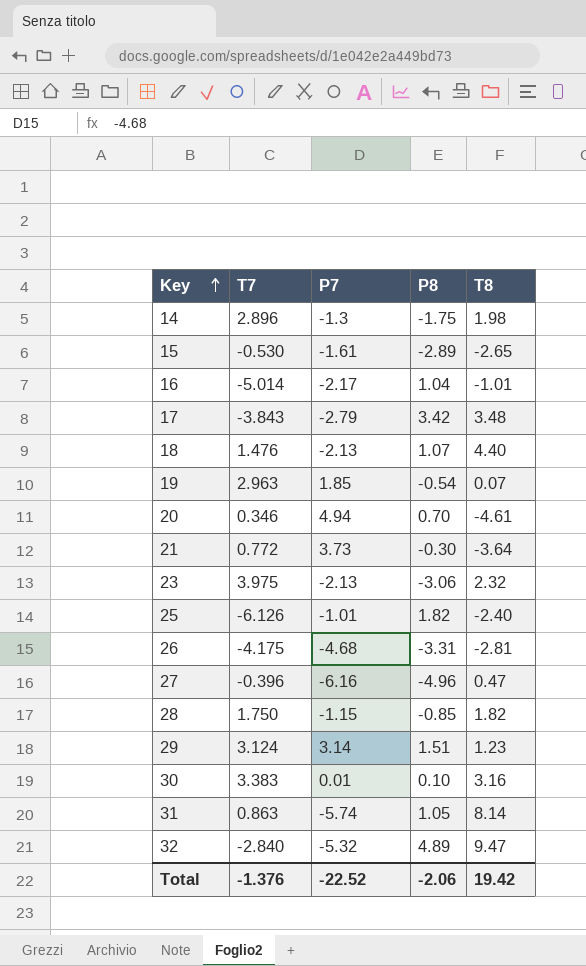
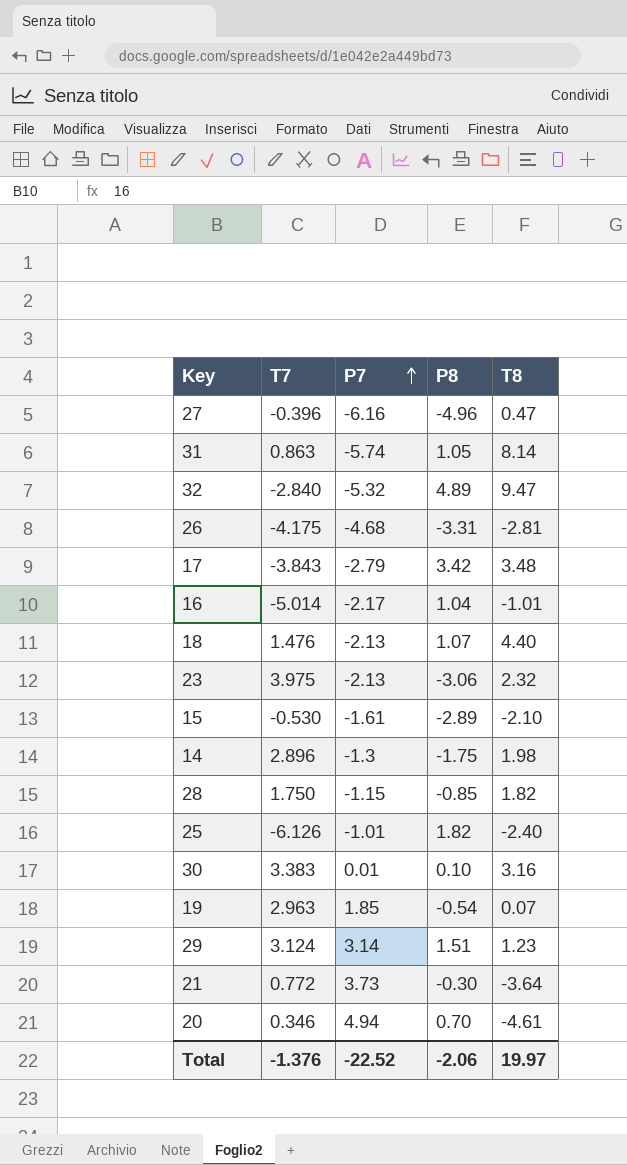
row order: Key ascending -> P7 ascending
15 | T8: -2.65 -> -2.10
Total | T8: 19.42 -> 19.97

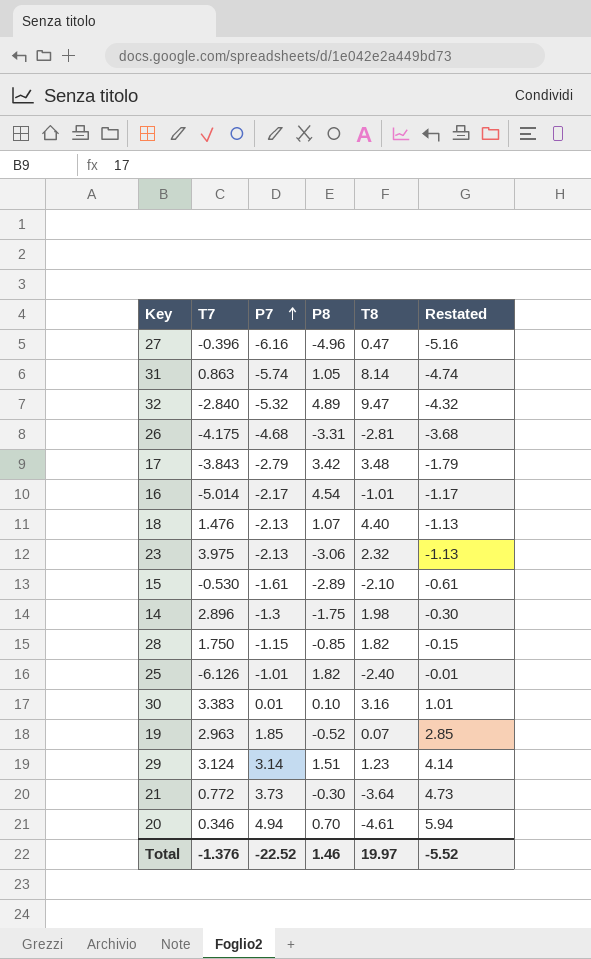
column Restated | formula: none -> [P7] + 1
16 | P8: 1.04 -> 4.54
19 | P8: -0.54 -> -0.52
Total | P8: -2.06 -> 1.46

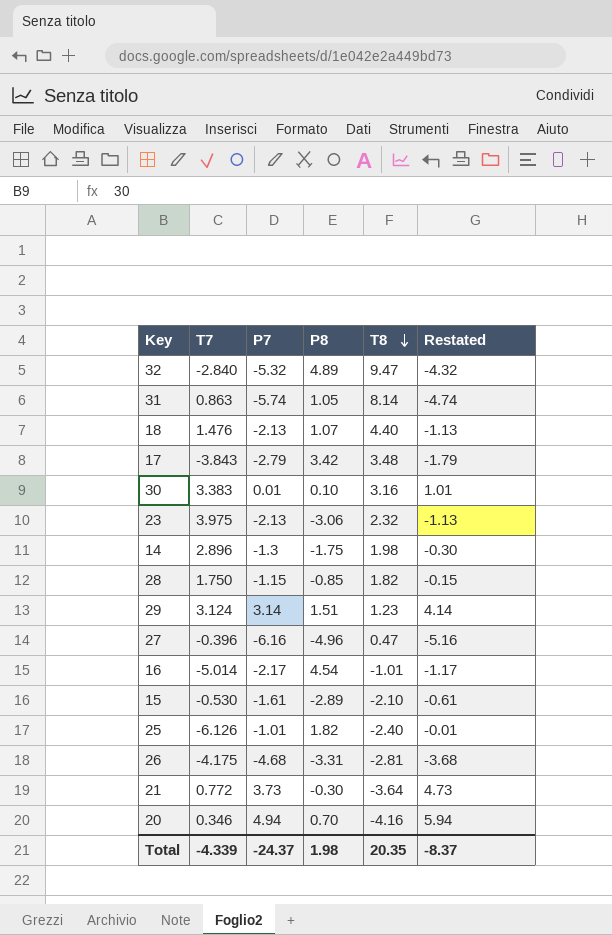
row order: P7 ascending -> T8 descending
row 19: 2.963 | 1.85 | -0.52 | 0.07 | 2.85 -> none
20 | T8: -4.61 -> -4.16
Total | T7: -1.376 -> -4.339
Total | P7: -22.52 -> -24.37
Total | P8: 1.46 -> 1.98
Total | T8: 19.97 -> 20.35
Total | Restated: -5.52 -> -8.37

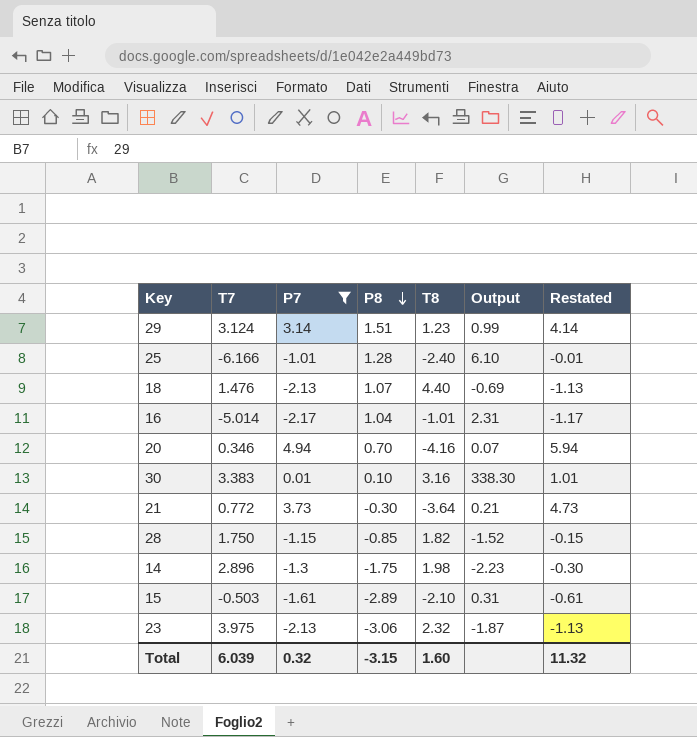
filter: none -> P7 >= -2.17
row order: T8 descending -> P8 descending
column Output | formula: none -> [T7] / [P7]
25 | T7: -6.126 -> -6.166
25 | P8: 1.82 -> 1.28
16 | P8: 4.54 -> 1.04
15 | T7: -0.530 -> -0.503
Total | T7: -4.339 -> 6.039
Total | P7: -24.37 -> 0.32
Total | P8: 1.98 -> -3.15
Total | T8: 20.35 -> 1.60
Total | Restated: -8.37 -> 11.32

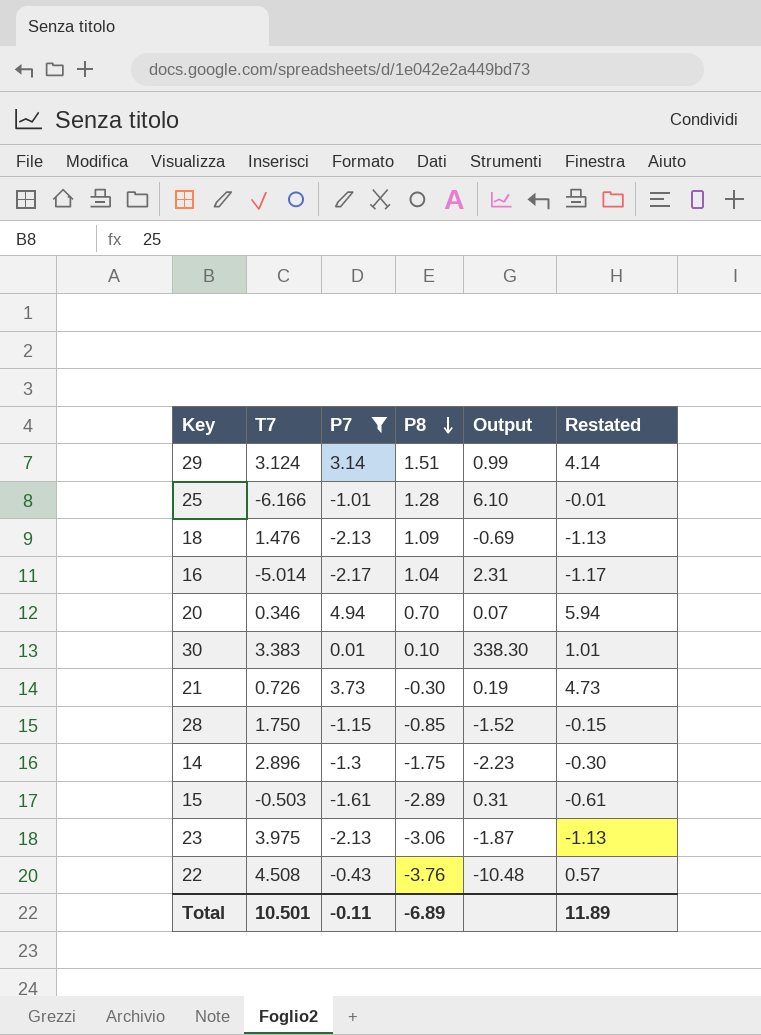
column T8 | position: 5 -> none
18 | P8: 1.07 -> 1.09
21 | T7: 0.772 -> 0.726
21 | Output: 0.21 -> 0.19
row 22: none -> 4.508 | -0.43 | -3.76 | -10.48 | 0.57
Total | T7: 6.039 -> 10.501
Total | P7: 0.32 -> -0.11
Total | P8: -3.15 -> -6.89
Total | Restated: 11.32 -> 11.89

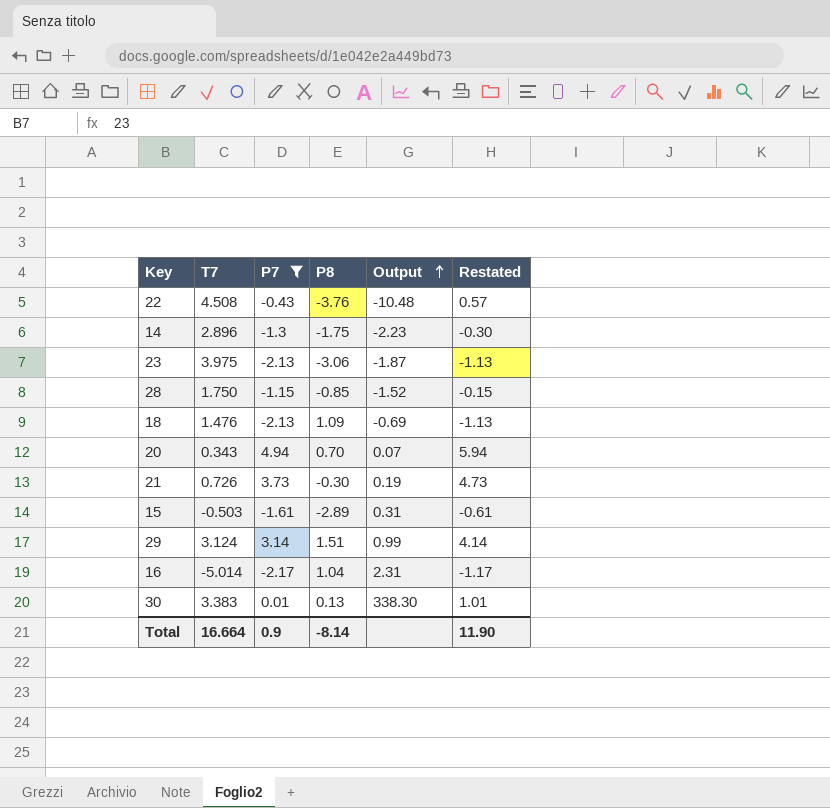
row order: P8 descending -> Output ascending
row 25: -6.166 | -1.01 | 1.28 | 6.10 | -0.01 -> none
20 | T7: 0.346 -> 0.343
30 | P8: 0.10 -> 0.13
Total | T7: 10.501 -> 16.664
Total | P7: -0.11 -> 0.9
Total | P8: -6.89 -> -8.14
Total | Restated: 11.89 -> 11.90

